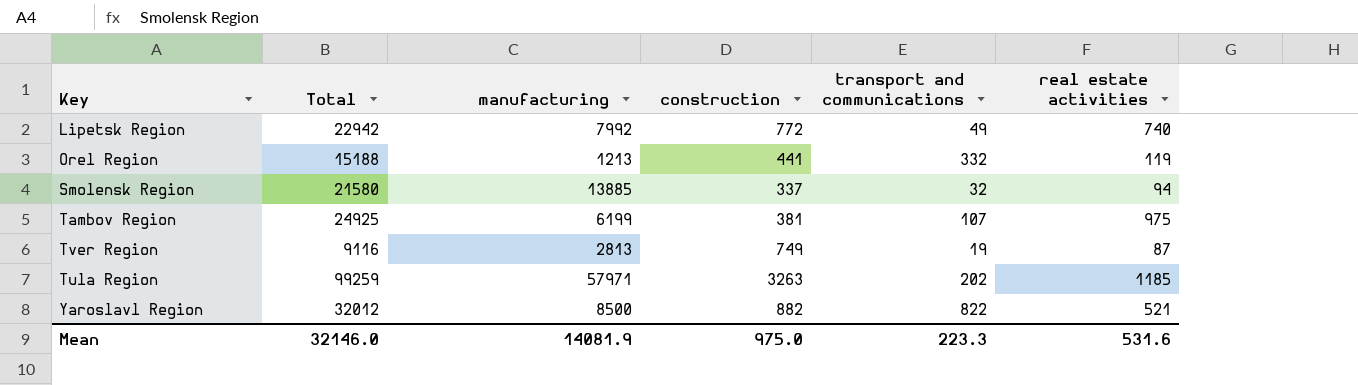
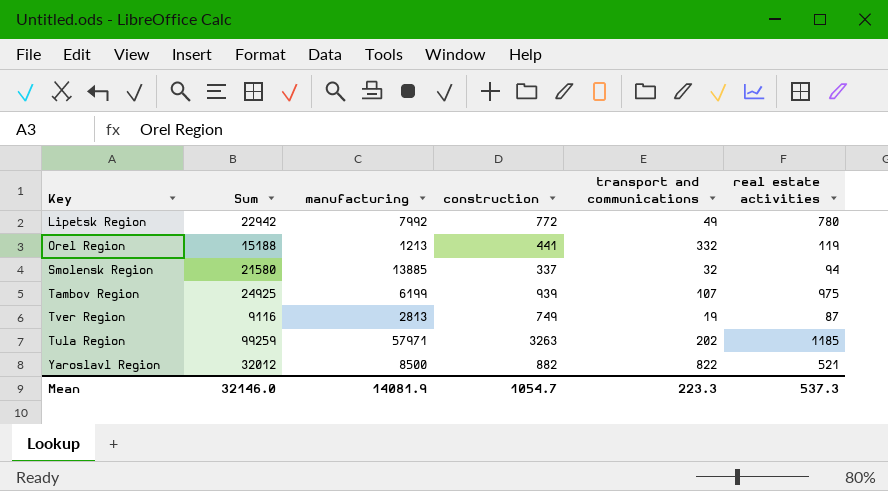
column name: Total -> Sum
Lipetsk Region | real estate activities: 740 -> 780
Tambov Region | construction: 381 -> 939
Mean | construction: 975.0 -> 1054.7
Mean | real estate activities: 531.6 -> 537.3

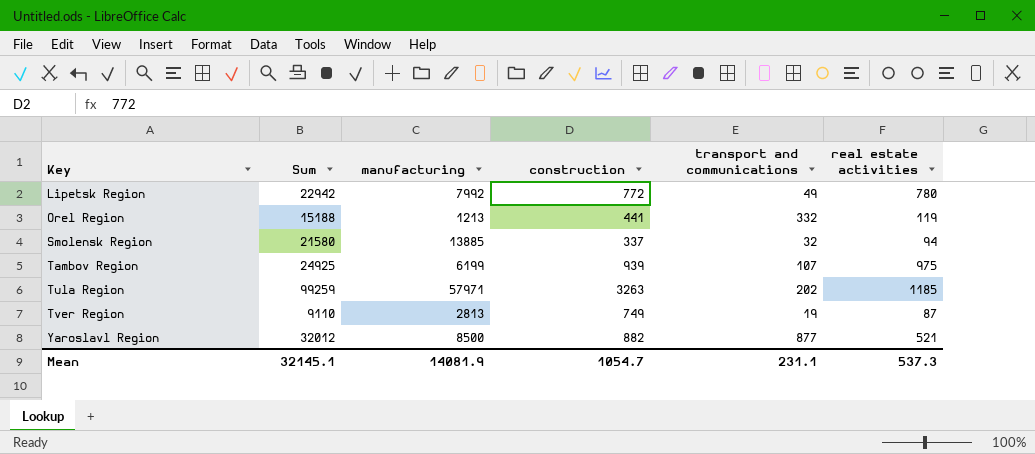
row order: none -> Key ascending
Tver Region | Sum: 9116 -> 9110
Yaroslavl Region | transport and communications: 822 -> 877
Mean | Sum: 32146.0 -> 32145.1
Mean | transport and communications: 223.3 -> 231.1

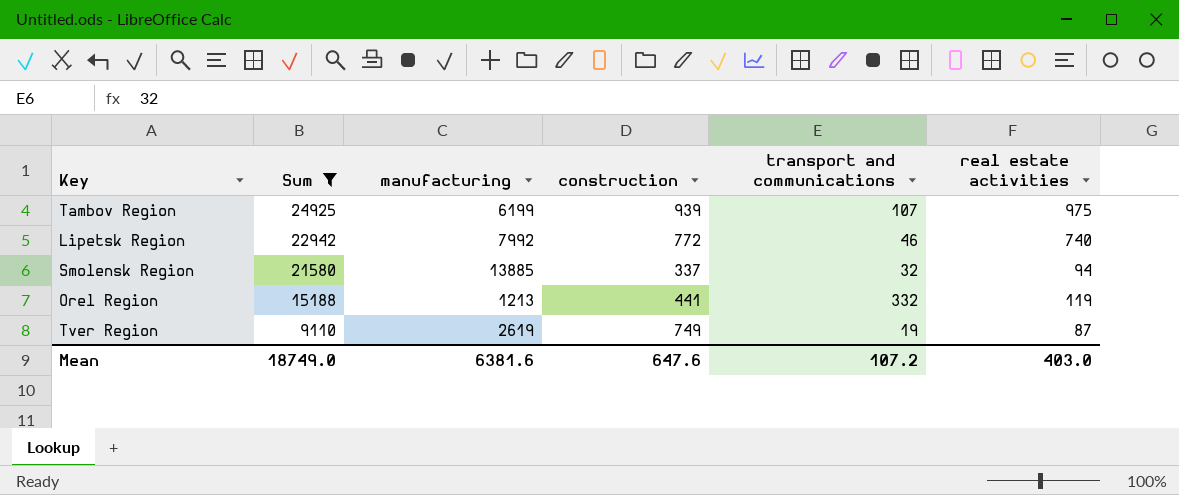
filter: none -> Sum <= 24925
row order: Key ascending -> Sum descending
Lipetsk Region | transport and communications: 49 -> 46
Lipetsk Region | real estate activities: 780 -> 740
Tver Region | manufacturing: 2813 -> 2619
Mean | Sum: 32145.1 -> 18749.0
Mean | manufacturing: 14081.9 -> 6381.6
Mean | construction: 1054.7 -> 647.6
Mean | transport and communications: 231.1 -> 107.2
Mean | real estate activities: 537.3 -> 403.0

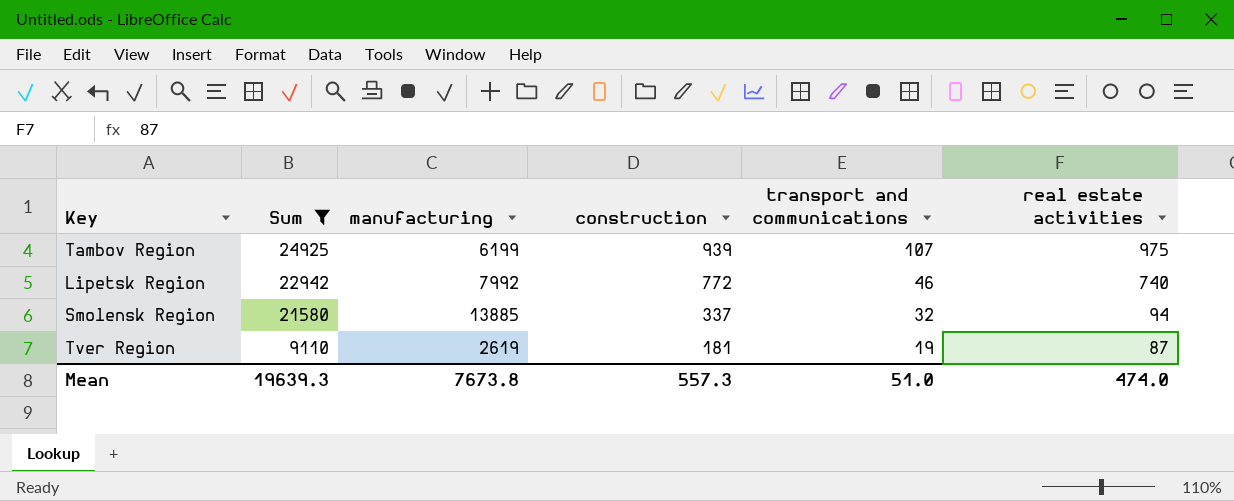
row Orel Region: 15188 | 1213 | 441 | 332 | 119 -> none
Tver Region | construction: 749 -> 181
Mean | Sum: 18749.0 -> 19639.3
Mean | manufacturing: 6381.6 -> 7673.8
Mean | construction: 647.6 -> 557.3
Mean | transport and communications: 107.2 -> 51.0
Mean | real estate activities: 403.0 -> 474.0

